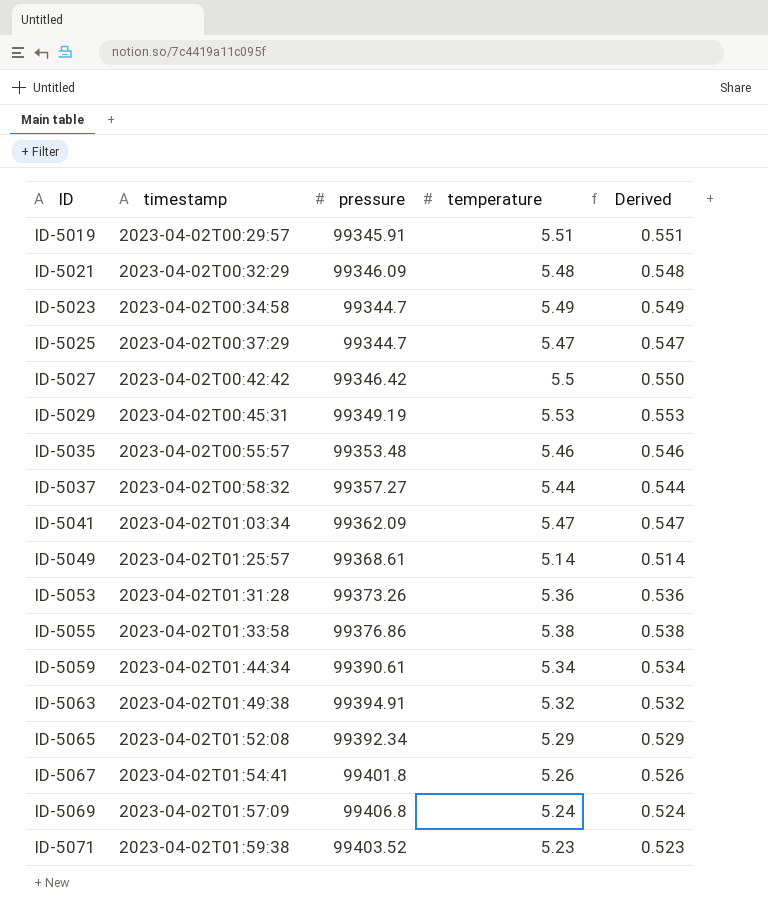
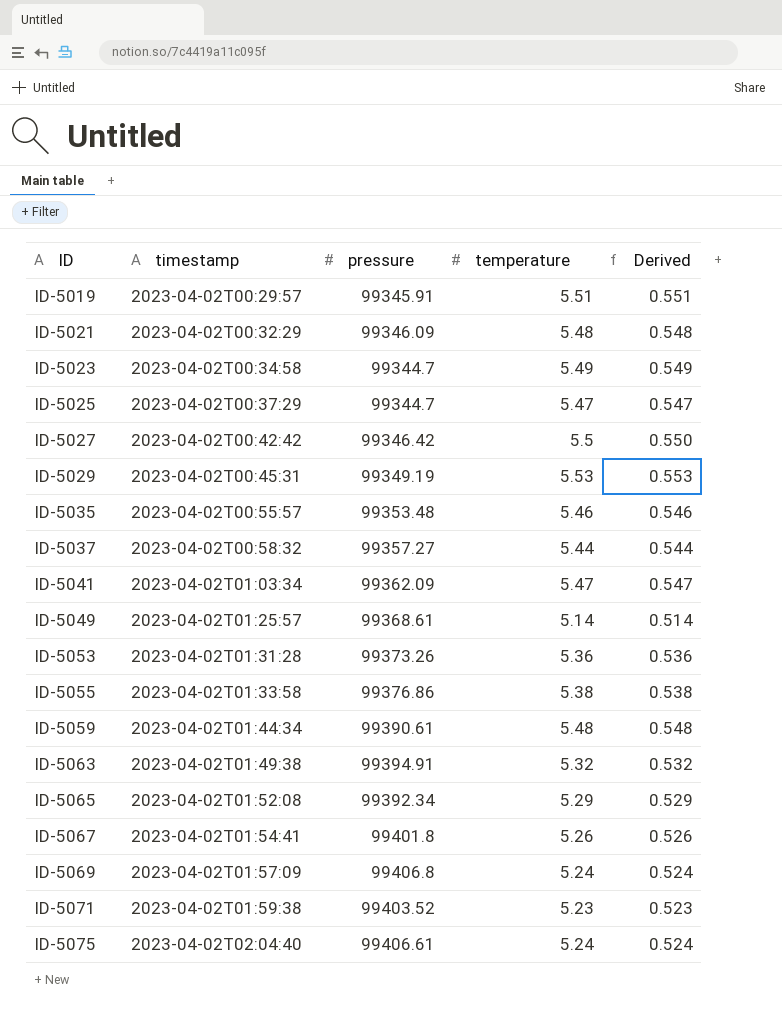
ID-5059 | temperature: 5.34 -> 5.48
ID-5059 | Derived: 0.534 -> 0.548
row ID-5075: none -> 2023-04-02T02:04:40 | 99406.61 | 5.24 | 0.524

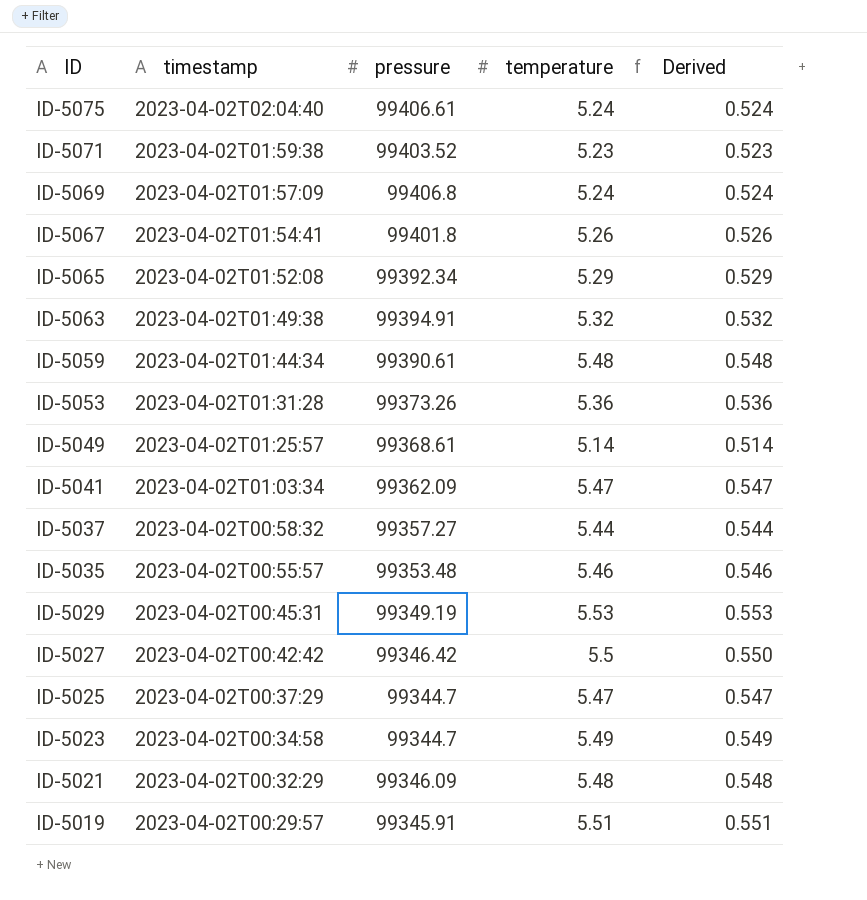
row order: ID ascending -> ID descending
row ID-5055: 2023-04-02T01:33:58 | 99376.86 | 5.38 | 0.538 -> none

